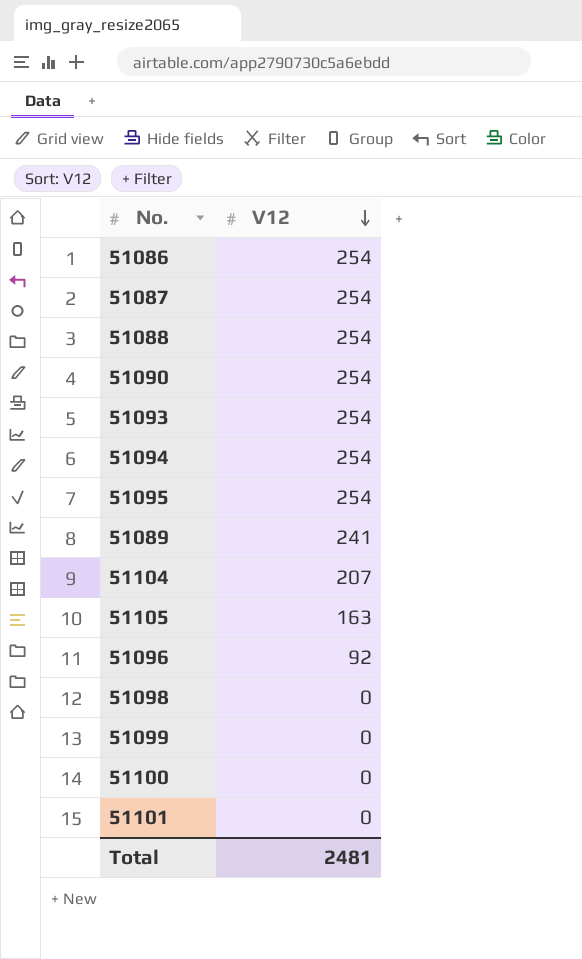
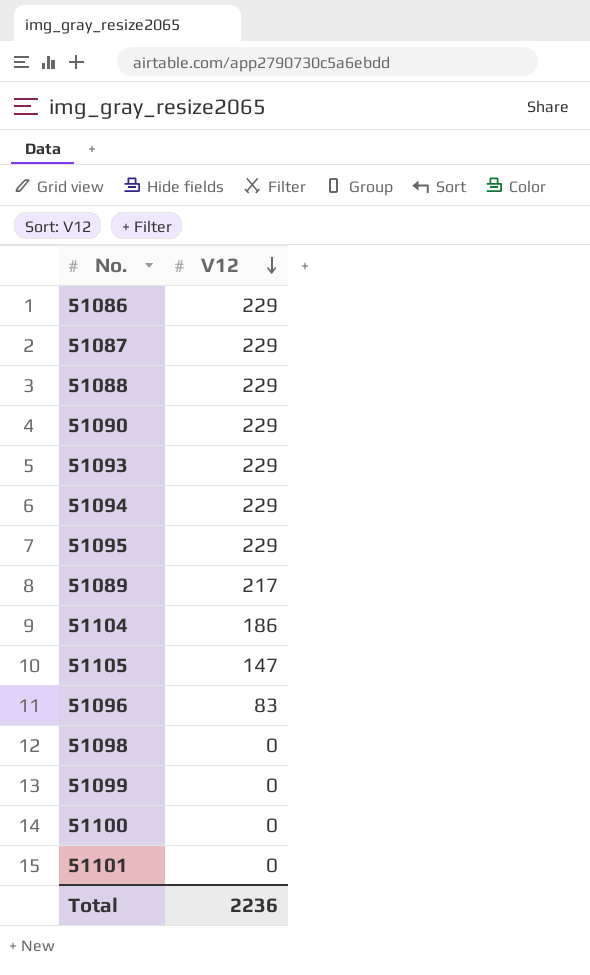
51086 | V12: 254 -> 229
51087 | V12: 254 -> 229
51088 | V12: 254 -> 229
51090 | V12: 254 -> 229
51093 | V12: 254 -> 229
51094 | V12: 254 -> 229
51095 | V12: 254 -> 229
51089 | V12: 241 -> 217
51104 | V12: 207 -> 186
51105 | V12: 163 -> 147
51096 | V12: 92 -> 83
Total | V12: 2481 -> 2236

